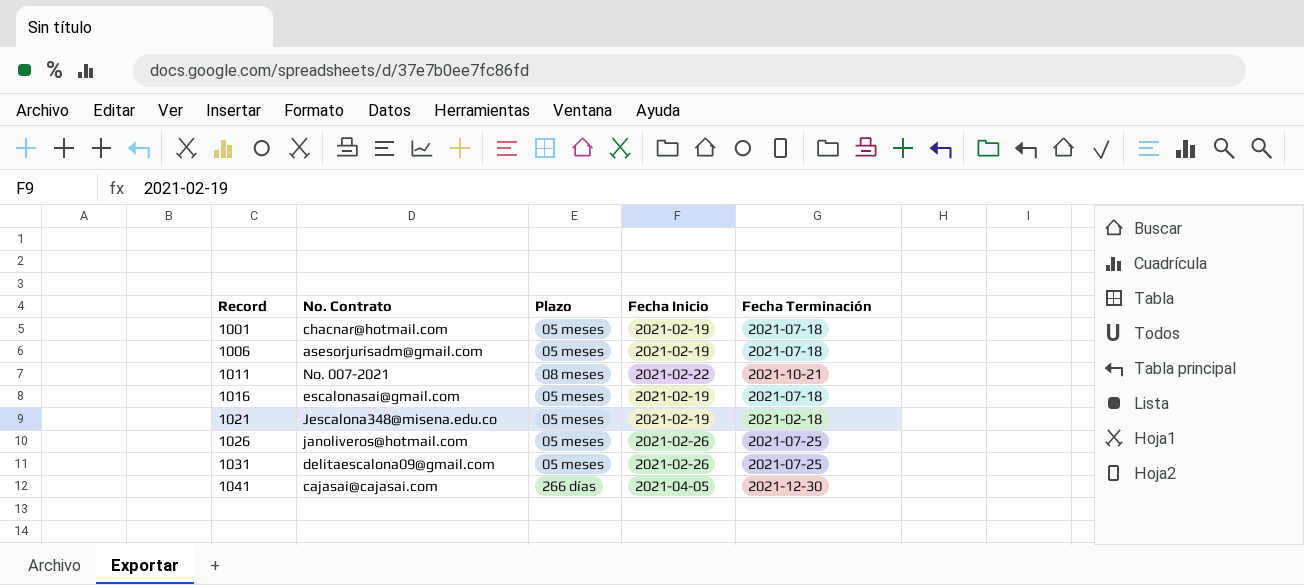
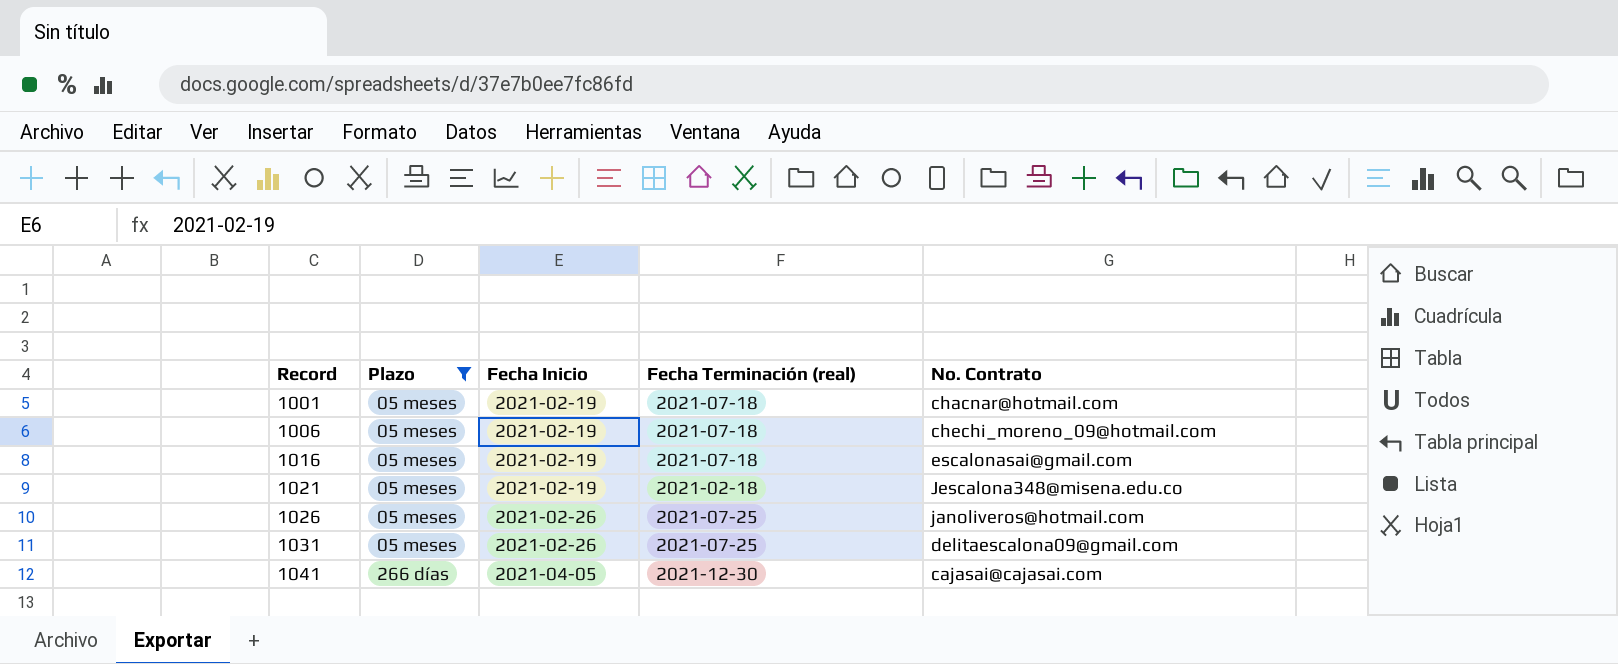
filter: none -> Plazo != 08 meses
column name: Fecha Terminación -> Fecha Terminación (real)
column No. Contrato | position: 2 -> 5
1006 | No. Contrato: asesorjurisadm@gmail.com -> chechi_moreno_09@hotmail.com

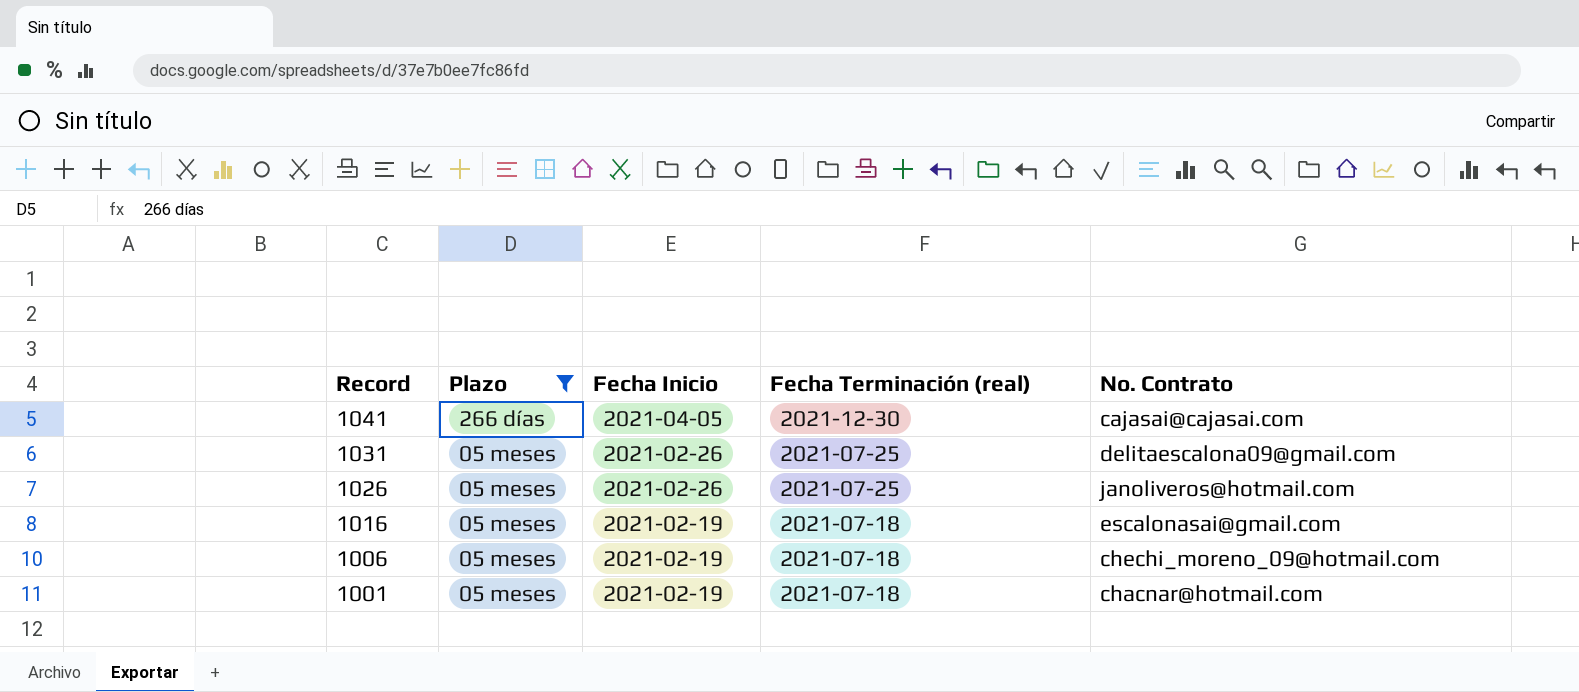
row order: Record ascending -> Record descending
row 1021: 05 meses | 2021-02-19 | 2021-02-18 | Jescalona348@misena.edu.co -> none

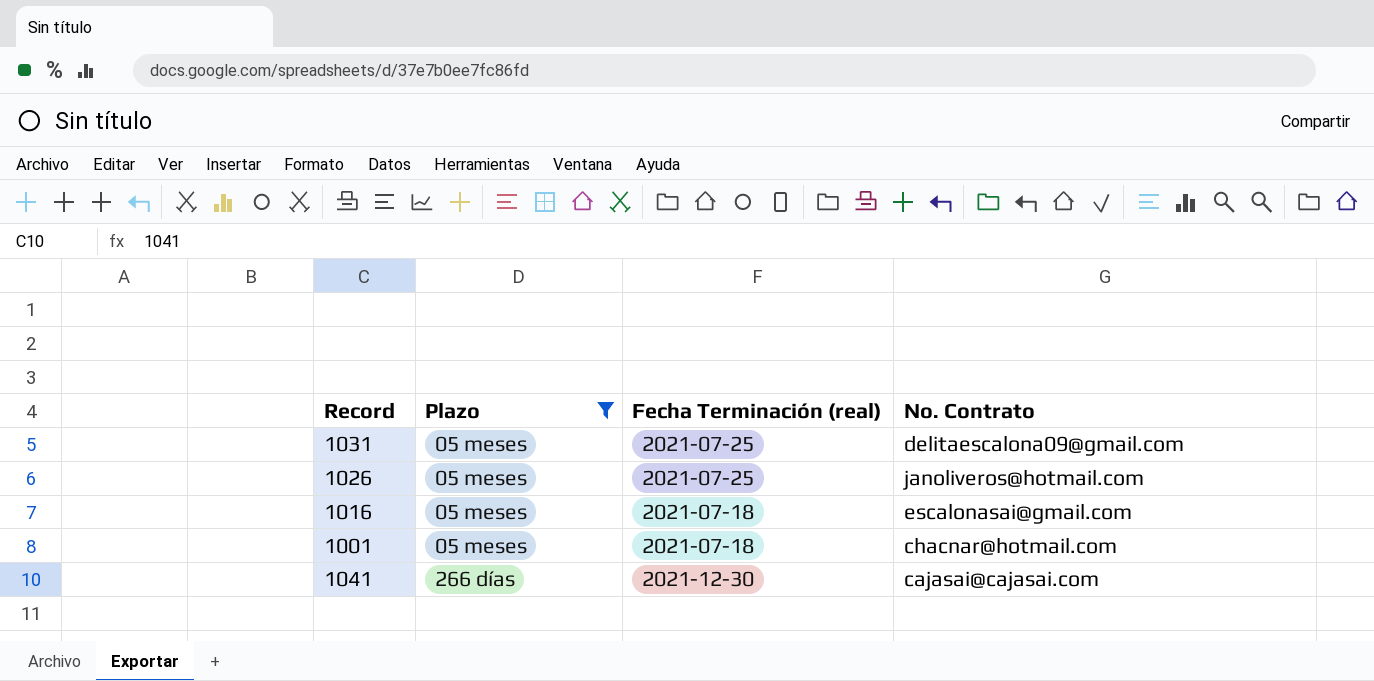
row order: Record descending -> Plazo ascending
column Fecha Inicio | position: 3 -> none
row 1006: 05 meses | 2021-02-19 | 2021-07-18 | chechi_moreno_09@hotmail.com -> none

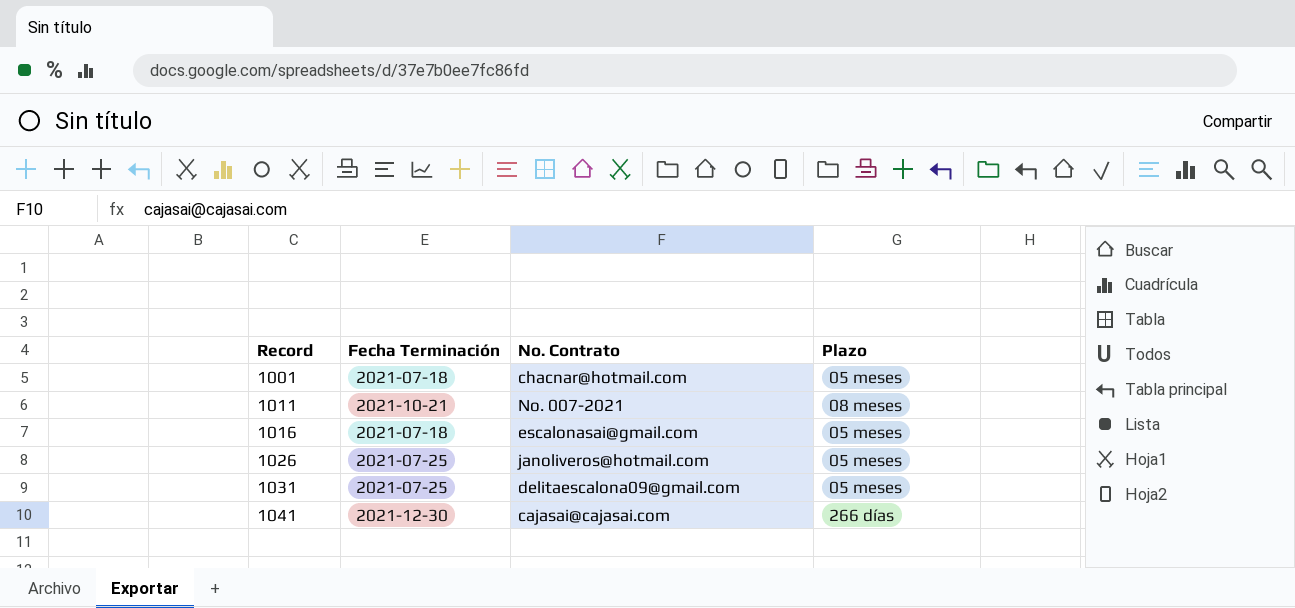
filter: Plazo != 08 meses -> none
row order: Plazo ascending -> Record ascending
column name: Fecha Terminación (real) -> Fecha Terminación
column Plazo | position: 2 -> 4

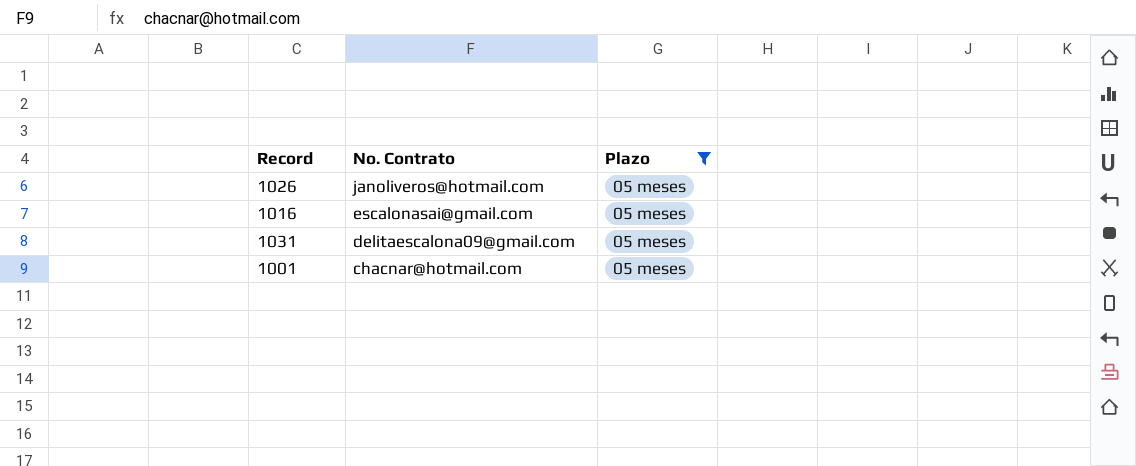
filter: none -> Plazo = 05 meses
row order: Record ascending -> No. Contrato descending
column Fecha Terminación | position: 2 -> none

